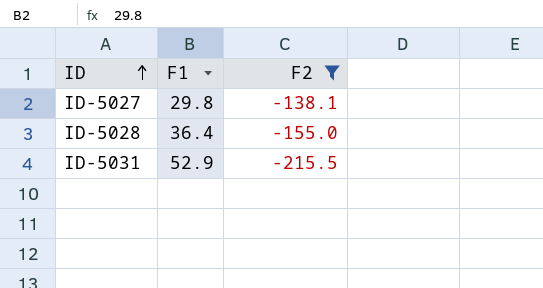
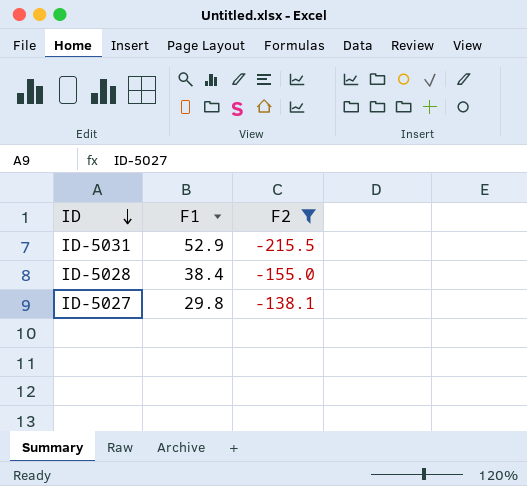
row order: ID ascending -> ID descending
ID-5028 | F1: 36.4 -> 38.4

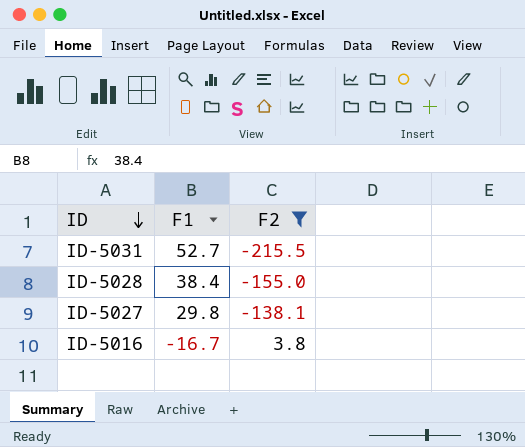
ID-5031 | F1: 52.9 -> 52.7
row ID-5016: none -> -16.7 | 3.8

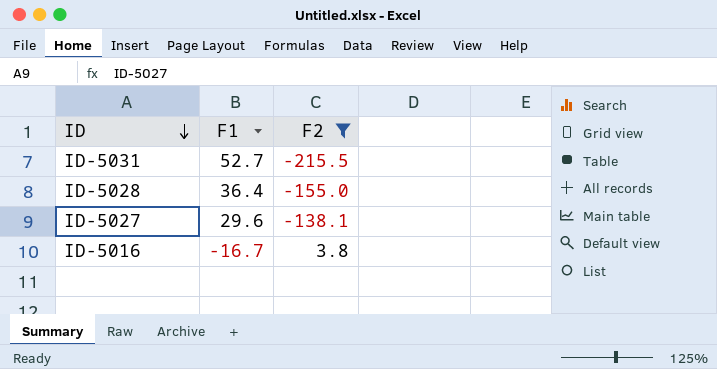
ID-5028 | F1: 38.4 -> 36.4
ID-5027 | F1: 29.8 -> 29.6

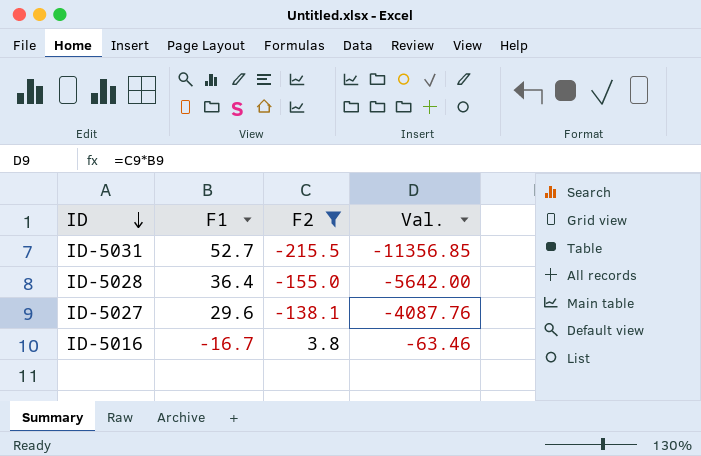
column Val. | formula: none -> [F1] * [F2]

